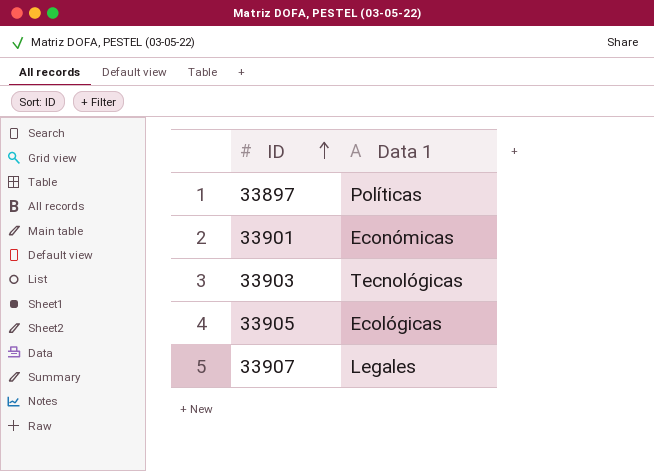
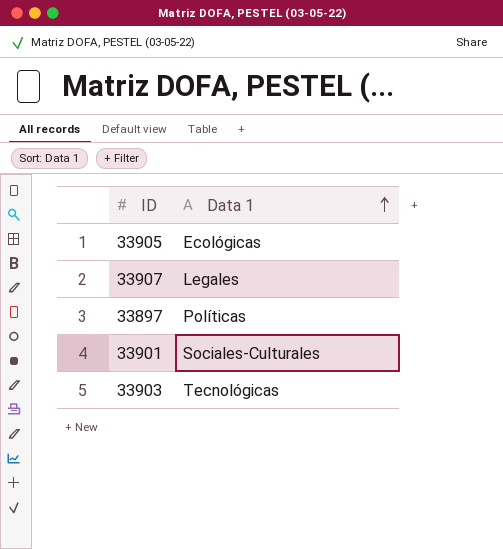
row order: ID ascending -> Data 1 ascending
33901 | Data 1: Económicas -> Sociales-Culturales

